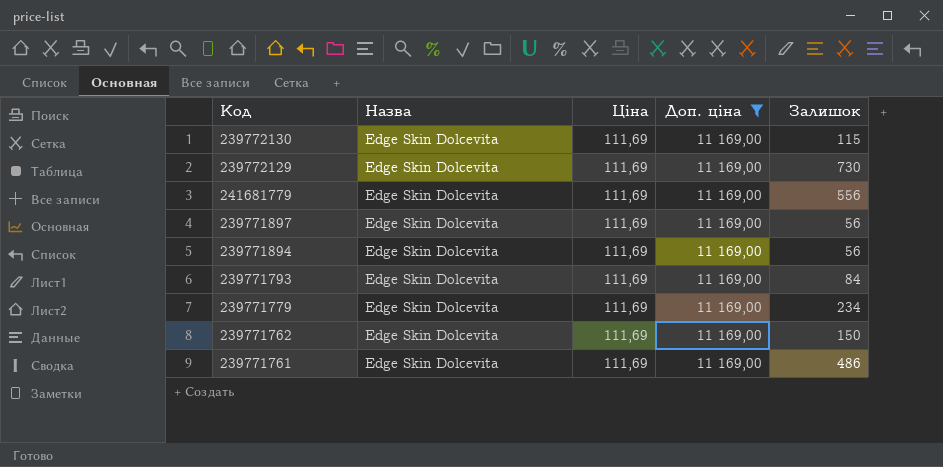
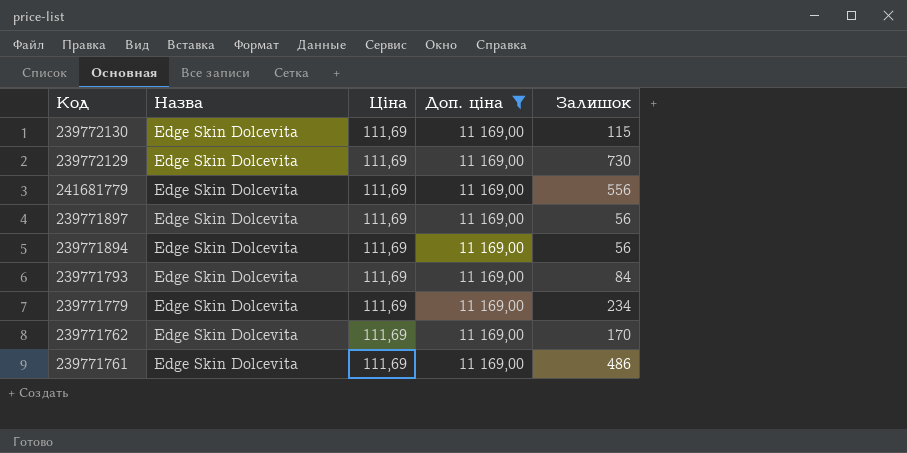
239771762 | Залишок: 150 -> 170

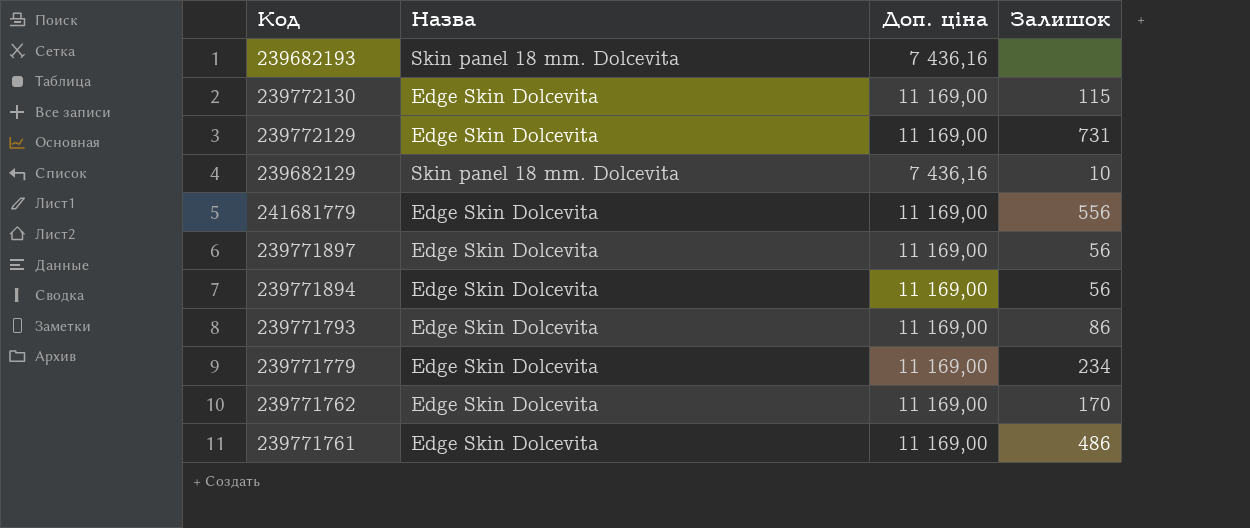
filter: Доп. ціна = 11 169,00 -> none
column Ціна | position: 3 -> none
239772129 | Залишок: 730 -> 731
239771793 | Залишок: 84 -> 86

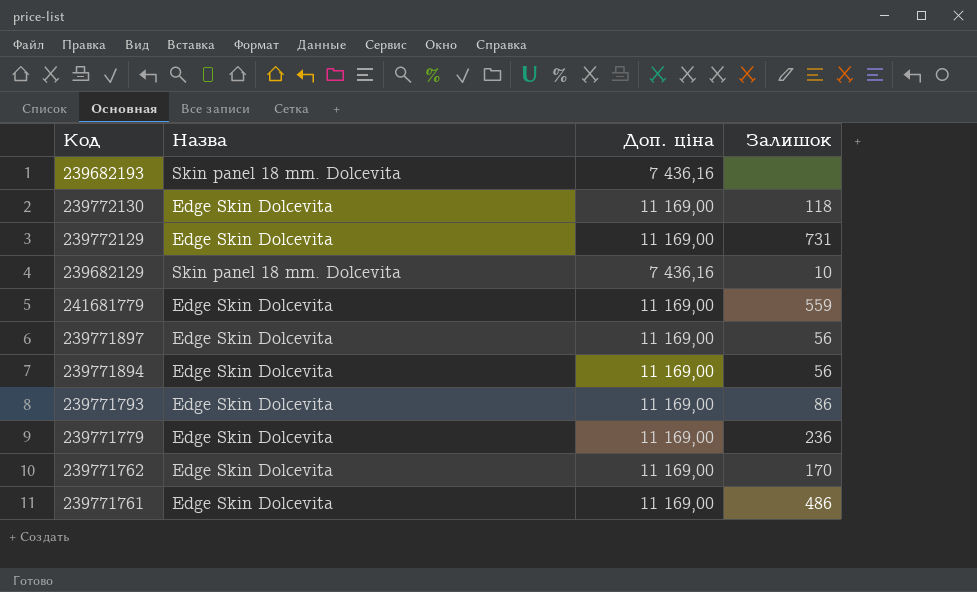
239772130 | Залишок: 115 -> 118
241681779 | Залишок: 556 -> 559
239771779 | Залишок: 234 -> 236

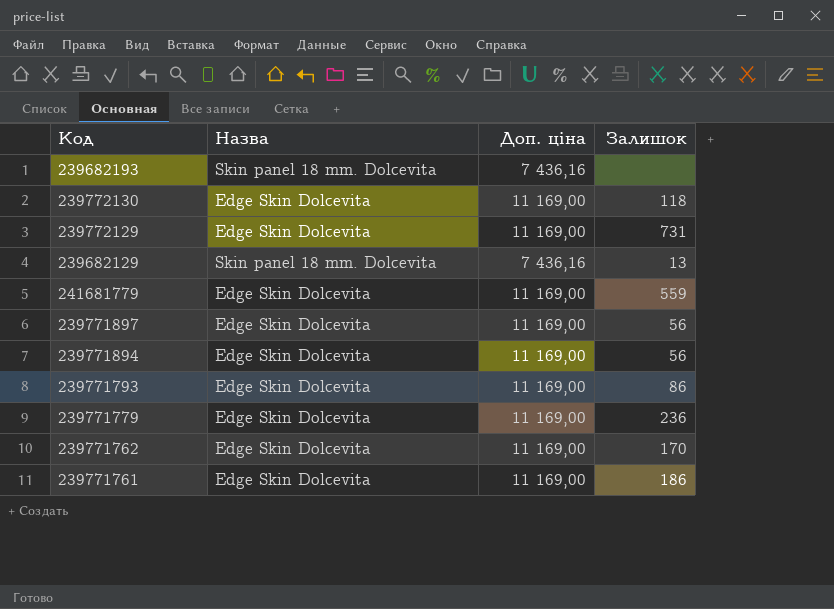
239682129 | Залишок: 10 -> 13
239771761 | Залишок: 486 -> 186

